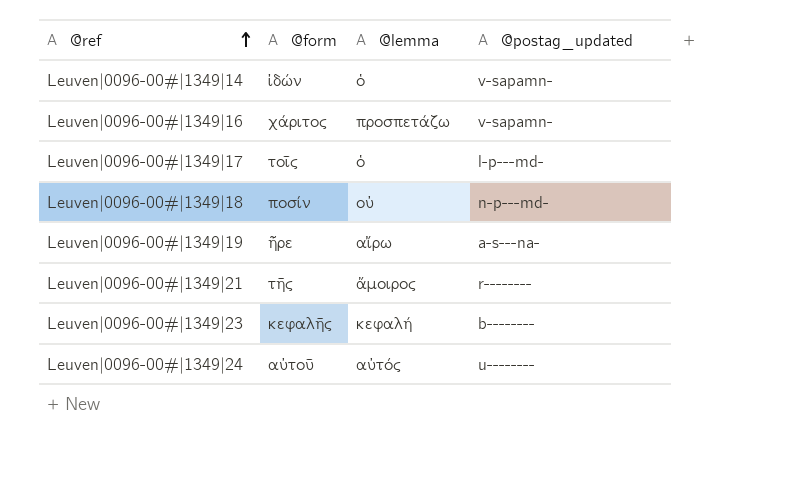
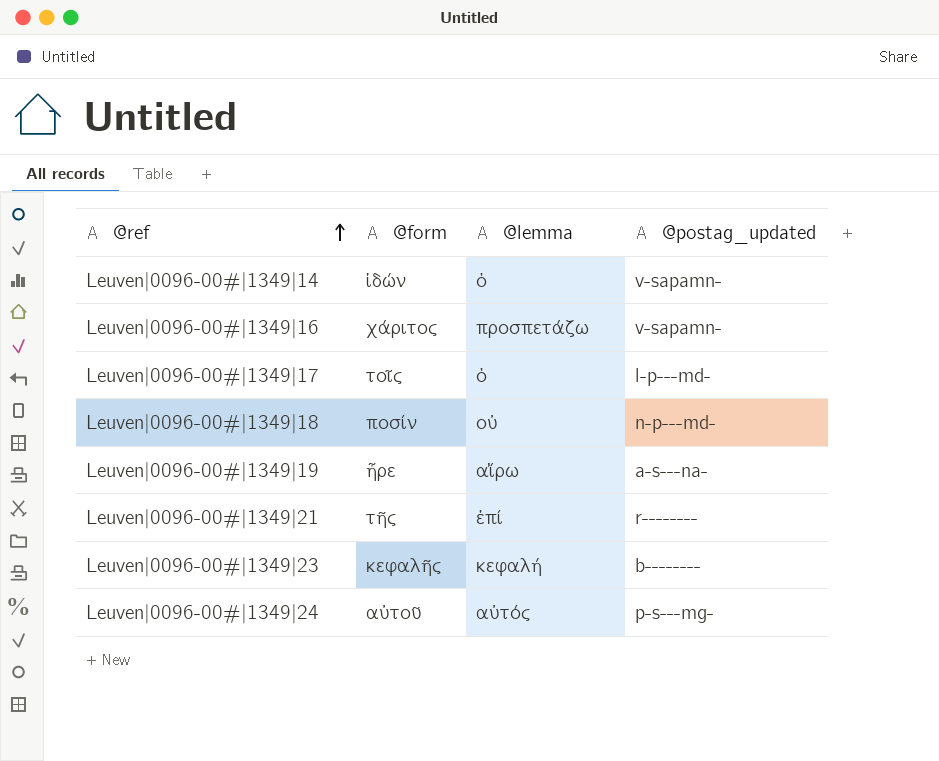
Leuven|0096-00#|1349|21 | @lemma: ἄμοιρος -> ἐπί
Leuven|0096-00#|1349|24 | @postag_updated: u-------- -> p-s---mg-

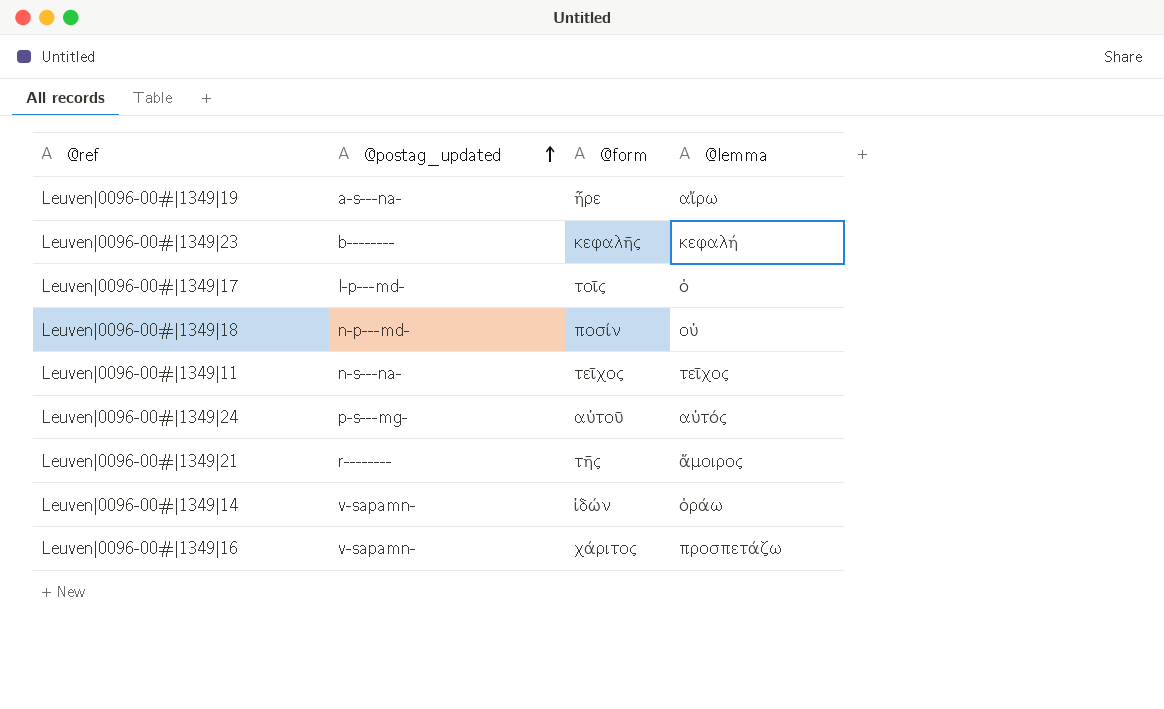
row order: @ref ascending -> @postag_updated ascending
column @postag_updated | position: 4 -> 2
row Leuven|0096-00#|1349|11: none -> n-s---na- | τεῖχος | τεῖχος
Leuven|0096-00#|1349|21 | @lemma: ἐπί -> ἄμοιρος
Leuven|0096-00#|1349|14 | @lemma: ὁ -> ὁράω

